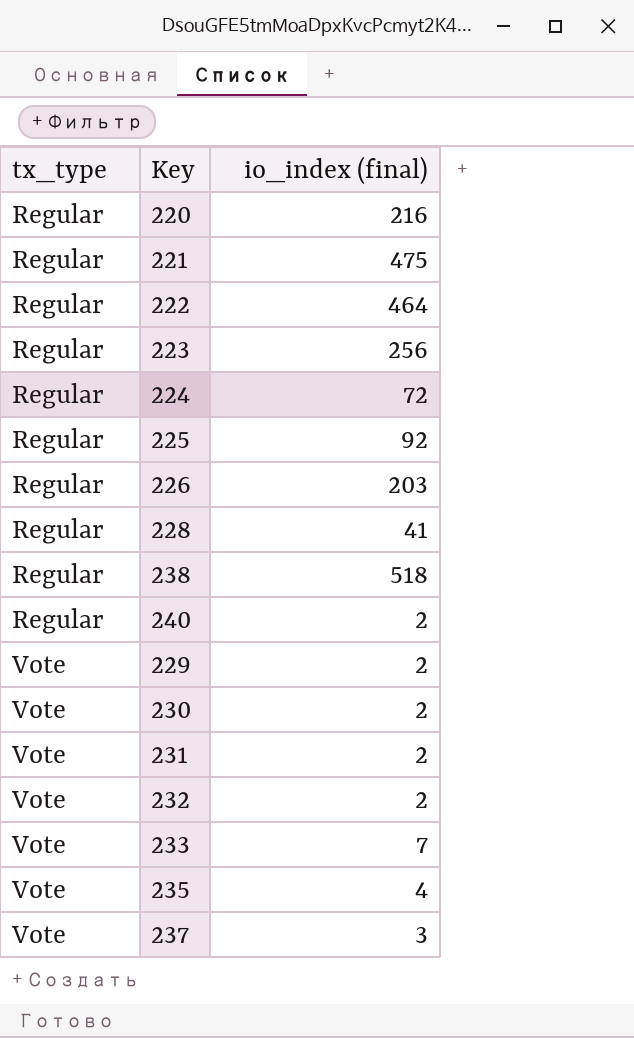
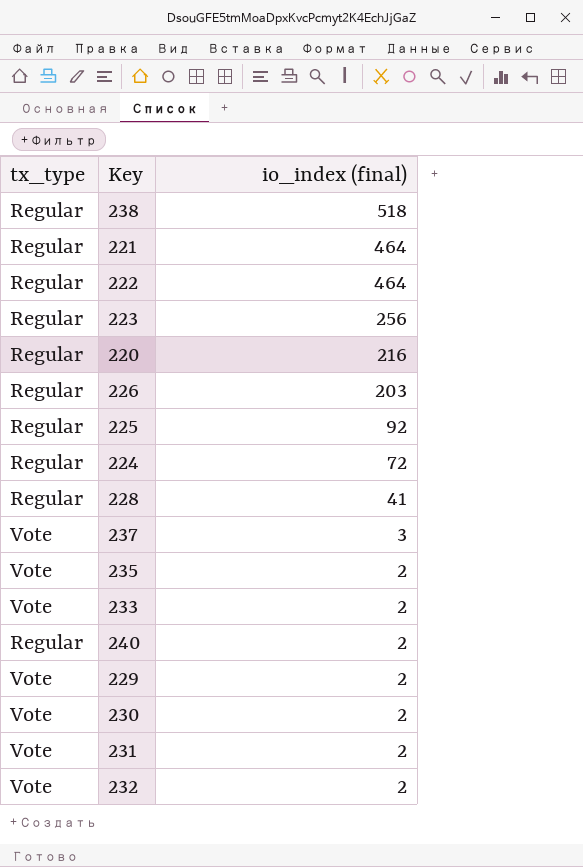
row order: tx_type ascending -> io_index (final) descending
221 | io_index (final): 475 -> 464
235 | io_index (final): 4 -> 2
233 | io_index (final): 7 -> 2

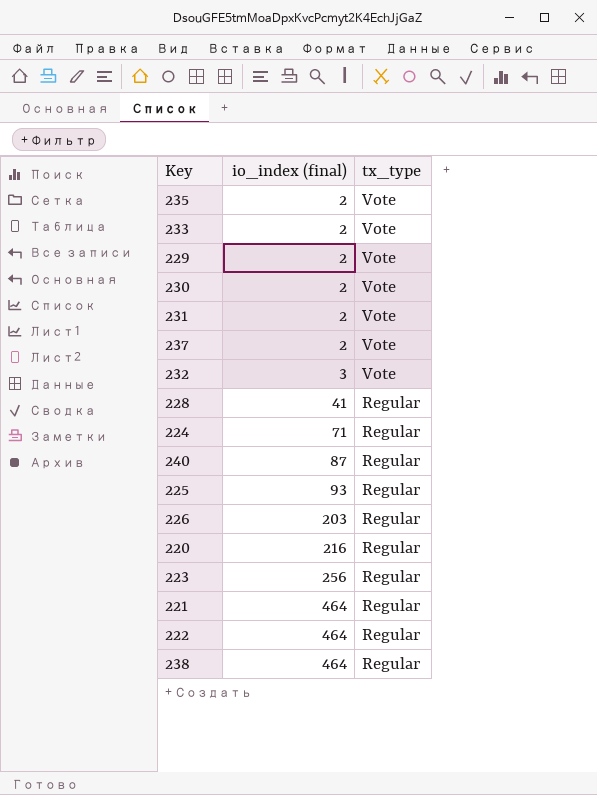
row order: io_index (final) descending -> io_index (final) ascending
column tx_type | position: 1 -> 3
237 | io_index (final): 3 -> 2
232 | io_index (final): 2 -> 3
224 | io_index (final): 72 -> 71
240 | io_index (final): 2 -> 87
225 | io_index (final): 92 -> 93
238 | io_index (final): 518 -> 464

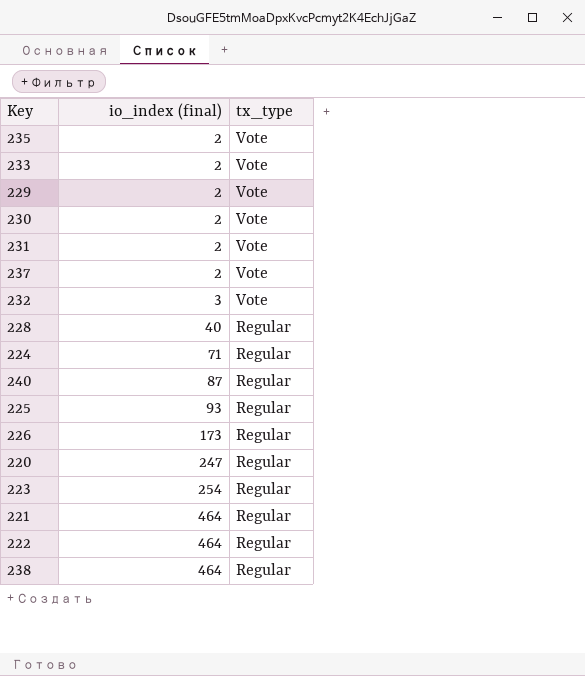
228 | io_index (final): 41 -> 40
226 | io_index (final): 203 -> 173
220 | io_index (final): 216 -> 247
223 | io_index (final): 256 -> 254

